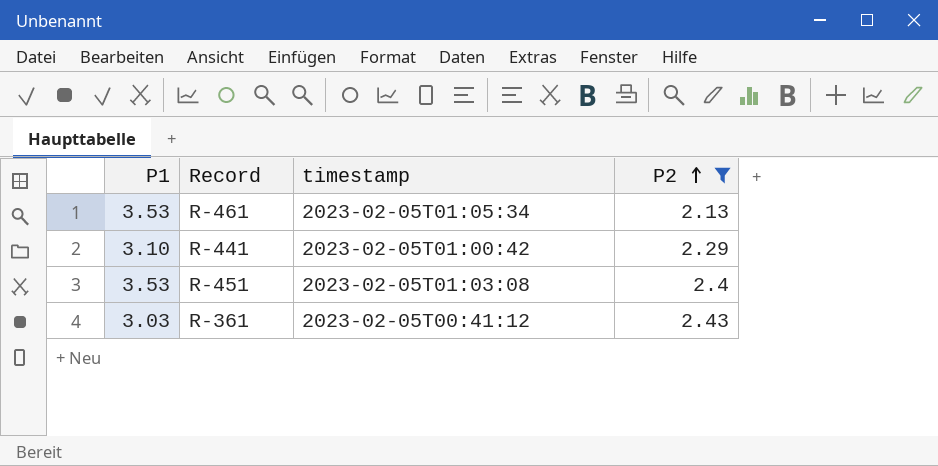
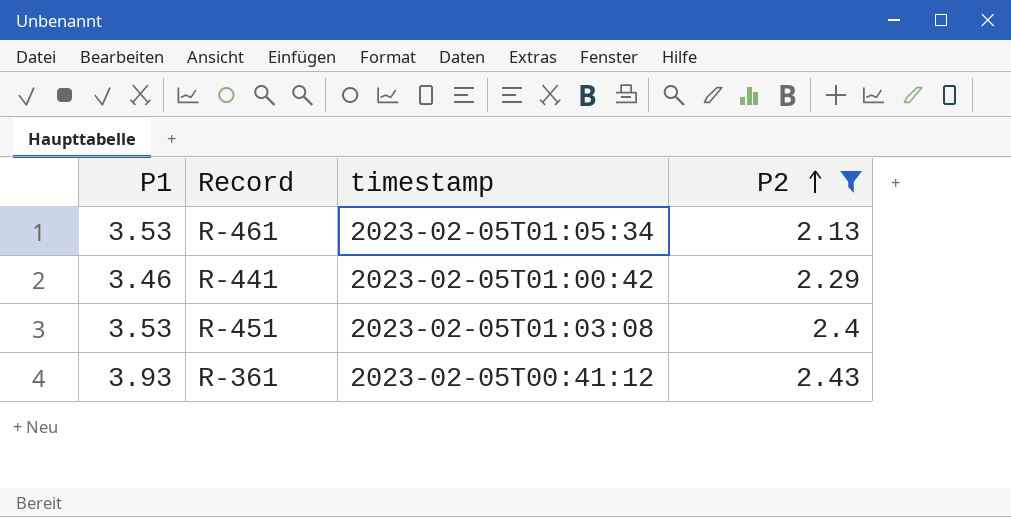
R-441 | P1: 3.10 -> 3.46
R-361 | P1: 3.03 -> 3.93

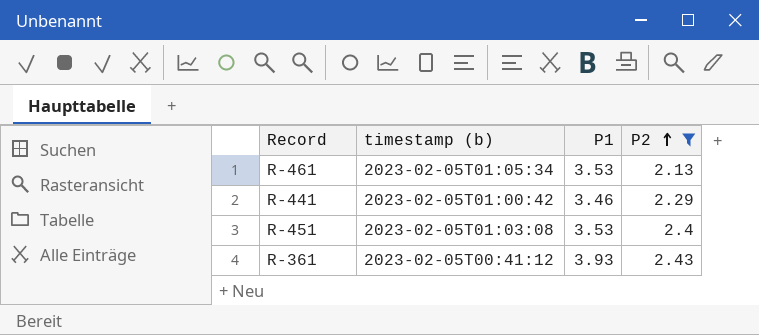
column name: timestamp -> timestamp (b)
column P1 | position: 1 -> 3

